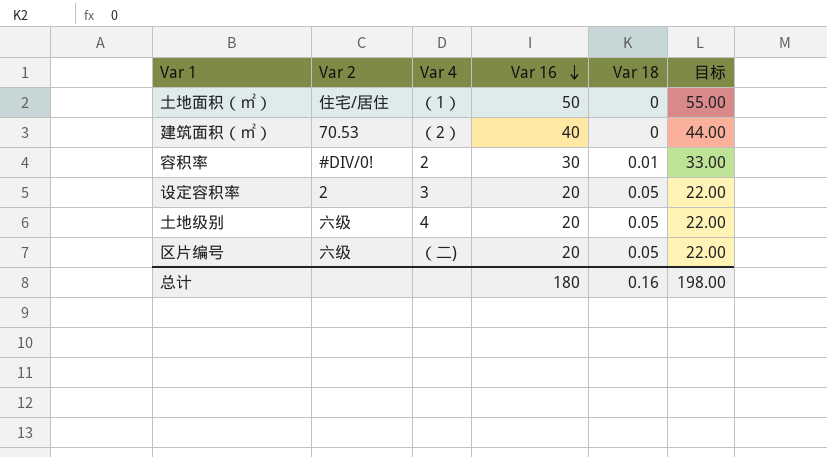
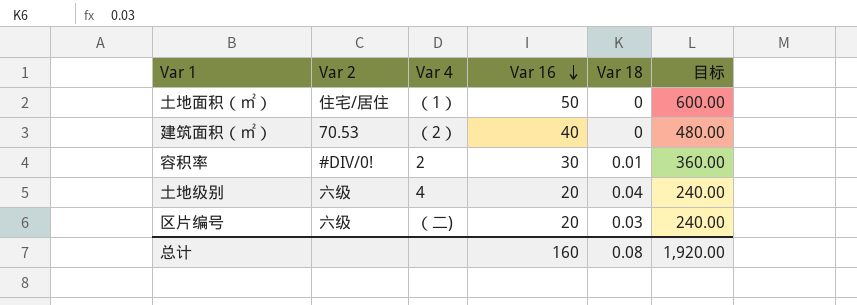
column 目标 | formula: [Var 16] * 1.1 -> [Var 16] * 12
row 设定容积率: 2 | 3 | 20 | 0.05 | 22.00 -> none
土地级别 | Var 18: 0.05 -> 0.04
区片编号 | Var 18: 0.05 -> 0.03
总计 | Var 16: 180 -> 160
总计 | Var 18: 0.16 -> 0.08
总计 | 目标: 198.00 -> 1,920.00

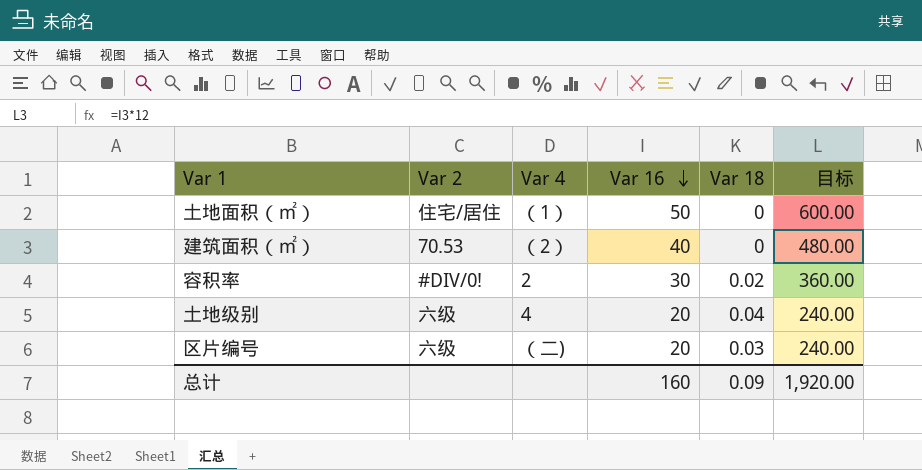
容积率 | Var 18: 0.01 -> 0.02
总计 | Var 18: 0.08 -> 0.09

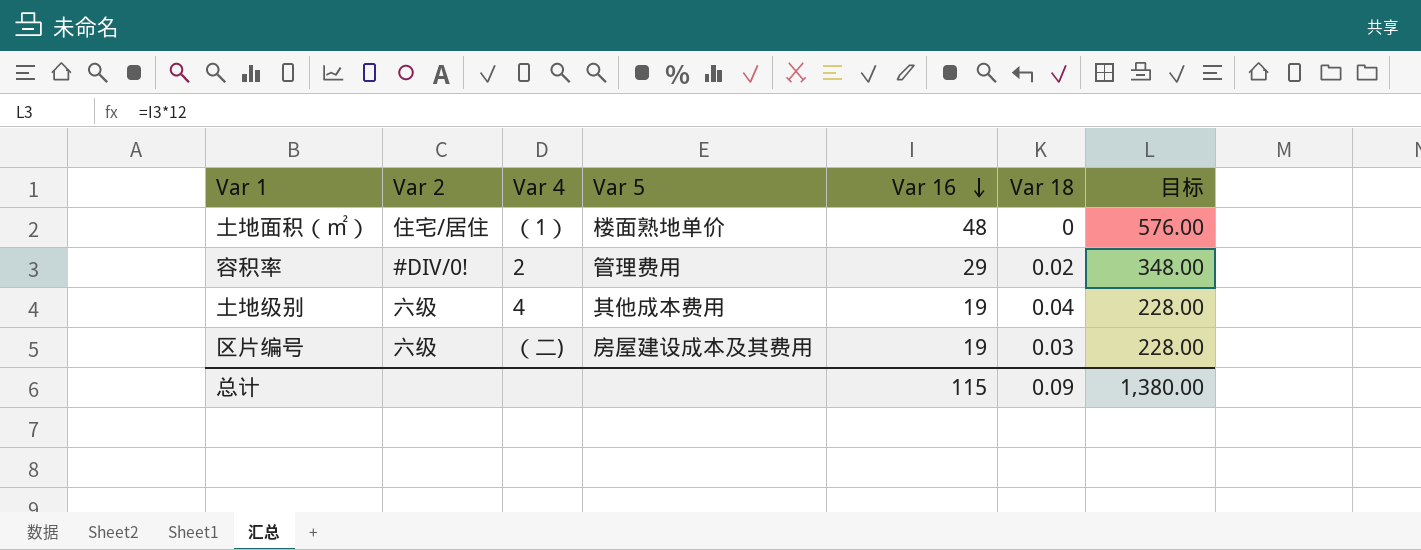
column Var 5 | position: none -> 4
row 建筑面积（㎡）: 70.53 | （2） | 40 | 0 | 480.00 -> none
土地面积（㎡） | Var 16: 50 -> 48
土地面积（㎡） | 目标: 600.00 -> 576.00
容积率 | Var 16: 30 -> 29
容积率 | 目标: 360.00 -> 348.00
土地级别 | Var 16: 20 -> 19
土地级别 | 目标: 240.00 -> 228.00
区片编号 | Var 16: 20 -> 19
区片编号 | 目标: 240.00 -> 228.00
总计 | Var 16: 160 -> 115
总计 | 目标: 1,920.00 -> 1,380.00

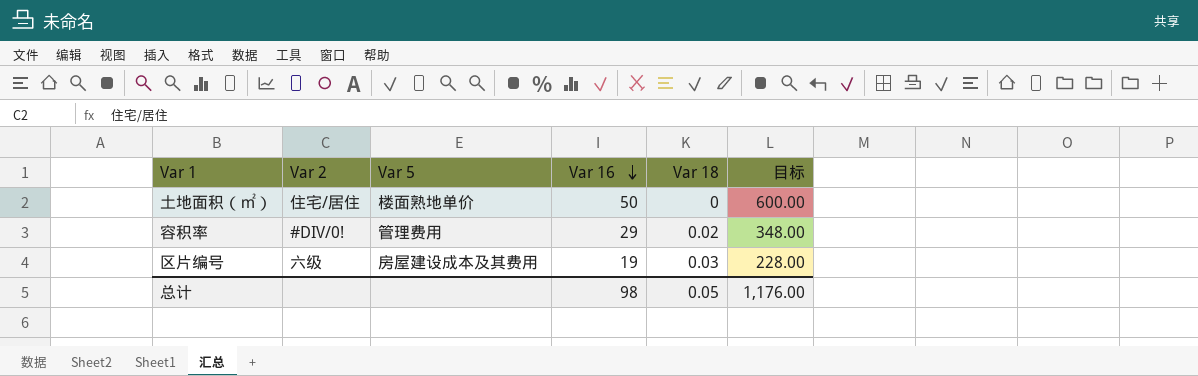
column Var 4 | position: 3 -> none
row 土地级别: 六级 | 4 | 其他成本费用 | 19 | 0.04 | 228.00 -> none
土地面积（㎡） | Var 16: 48 -> 50
土地面积（㎡） | 目标: 576.00 -> 600.00
总计 | Var 16: 115 -> 98
总计 | Var 18: 0.09 -> 0.05
总计 | 目标: 1,380.00 -> 1,176.00

